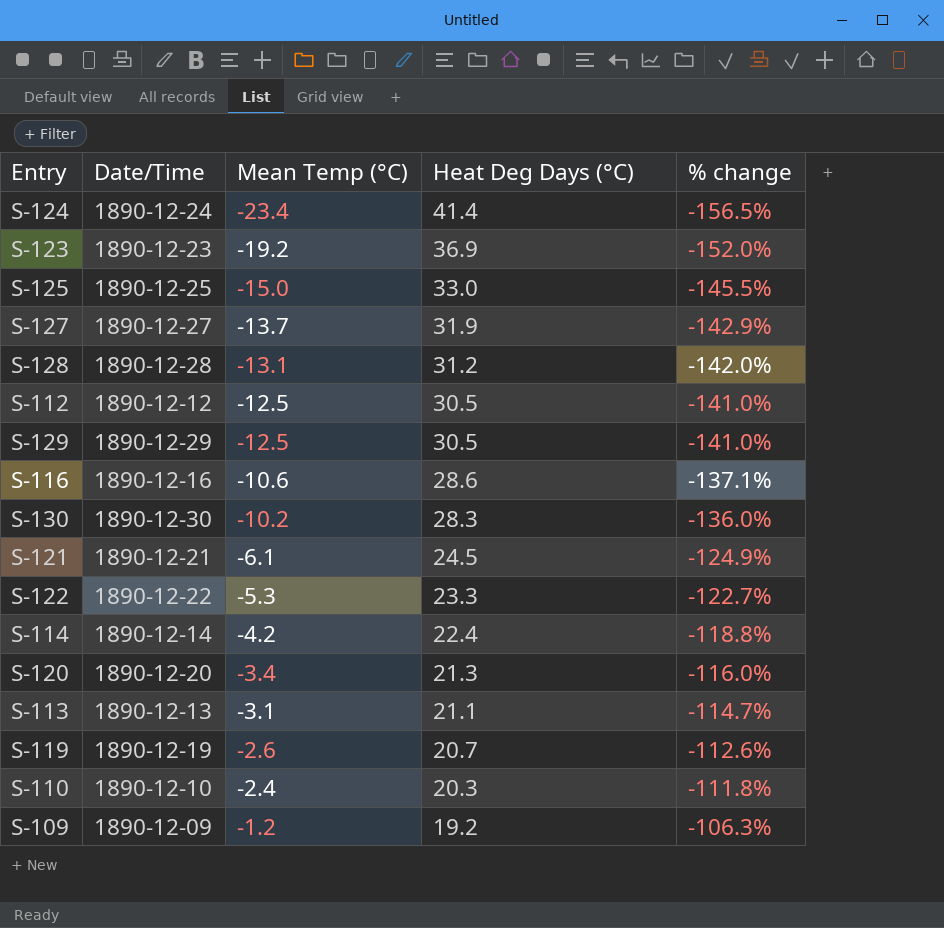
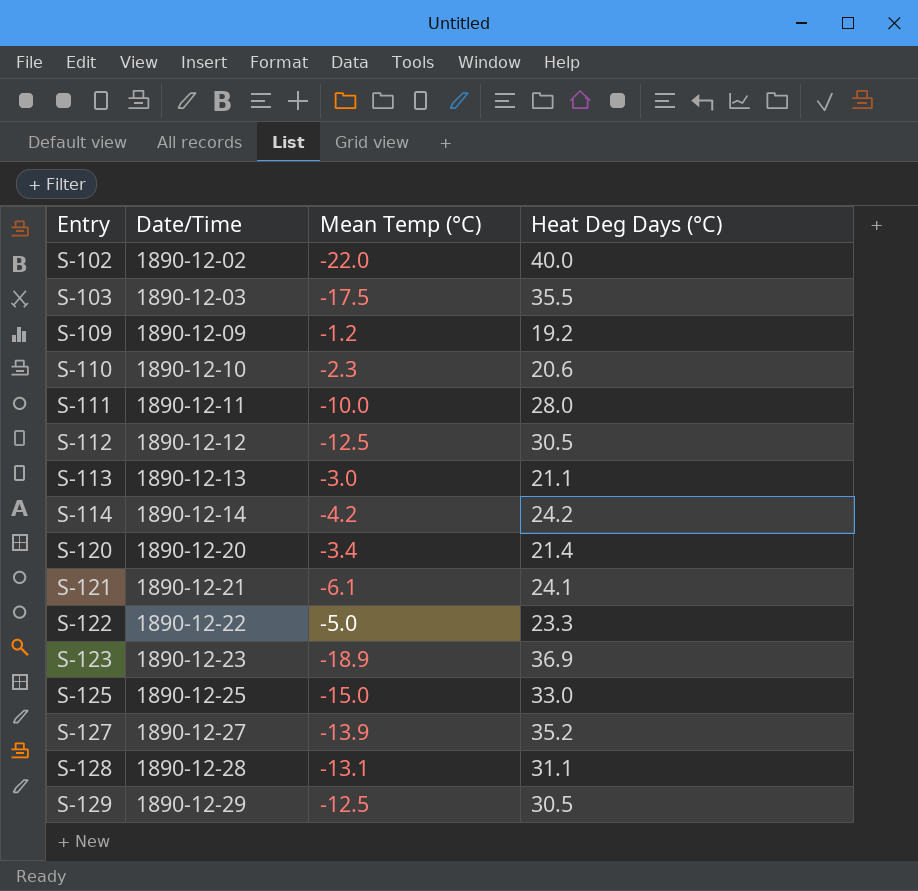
row order: Mean Temp (°C) ascending -> Entry ascending
column % change | formula: ([Mean Temp (°C)] - [Heat Deg Days (°C)]) / [Heat Deg Days (°C)] -> none
row S-124: 1890-12-24 | -23.4 | 41.4 | -156.5% -> none
row S-116: 1890-12-16 | -10.6 | 28.6 | -137.1% -> none
row S-130: 1890-12-30 | -10.2 | 28.3 | -136.0% -> none
row S-119: 1890-12-19 | -2.6 | 20.7 | -112.6% -> none
row S-102: none -> 1890-12-02 | -22.0 | 40.0
row S-103: none -> 1890-12-03 | -17.5 | 35.5
S-110 | Mean Temp (°C): -2.4 -> -2.3
S-110 | Heat Deg Days (°C): 20.3 -> 20.6
row S-111: none -> 1890-12-11 | -10.0 | 28.0
S-113 | Mean Temp (°C): -3.1 -> -3.0
S-114 | Heat Deg Days (°C): 22.4 -> 24.2
S-120 | Heat Deg Days (°C): 21.3 -> 21.4
S-121 | Heat Deg Days (°C): 24.5 -> 24.1
S-122 | Mean Temp (°C): -5.3 -> -5.0
S-123 | Mean Temp (°C): -19.2 -> -18.9
S-127 | Mean Temp (°C): -13.7 -> -13.9
S-127 | Heat Deg Days (°C): 31.9 -> 35.2
S-128 | Heat Deg Days (°C): 31.2 -> 31.1

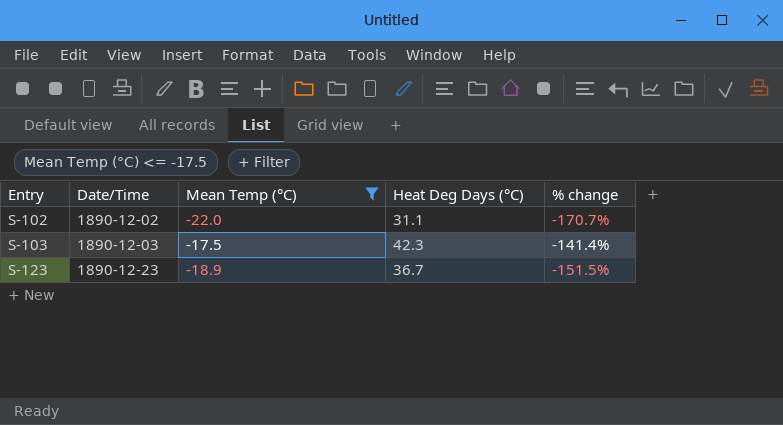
filter: none -> Mean Temp (°C) <= -17.5
column % change | formula: none -> ([Mean Temp (°C)] - [Heat Deg Days (°C)]) / [Heat Deg Days (°C)]
S-102 | Heat Deg Days (°C): 40.0 -> 31.1
S-103 | Heat Deg Days (°C): 35.5 -> 42.3
S-123 | Heat Deg Days (°C): 36.9 -> 36.7

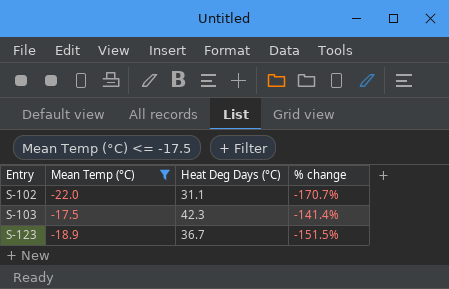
column Date/Time | position: 2 -> none

